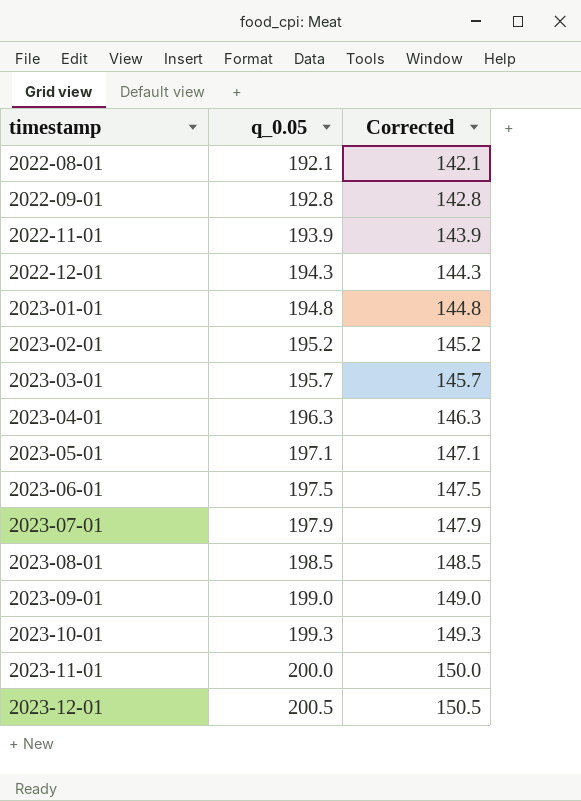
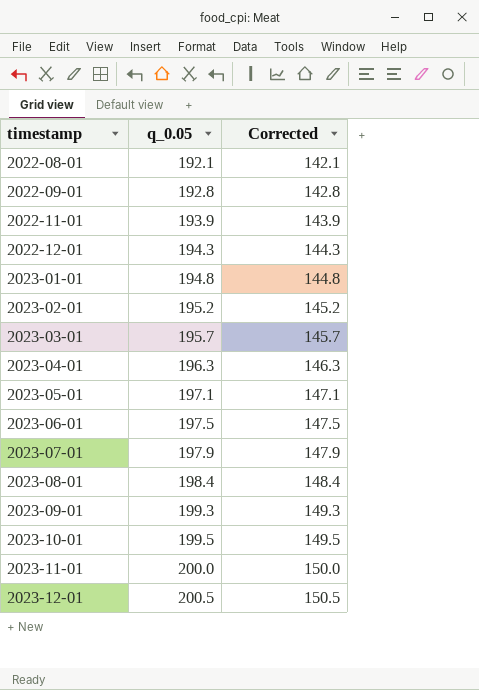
2023-08-01 | q_0.05: 198.5 -> 198.4
2023-08-01 | Corrected: 148.5 -> 148.4
2023-09-01 | q_0.05: 199.0 -> 199.3
2023-09-01 | Corrected: 149.0 -> 149.3
2023-10-01 | q_0.05: 199.3 -> 199.5
2023-10-01 | Corrected: 149.3 -> 149.5

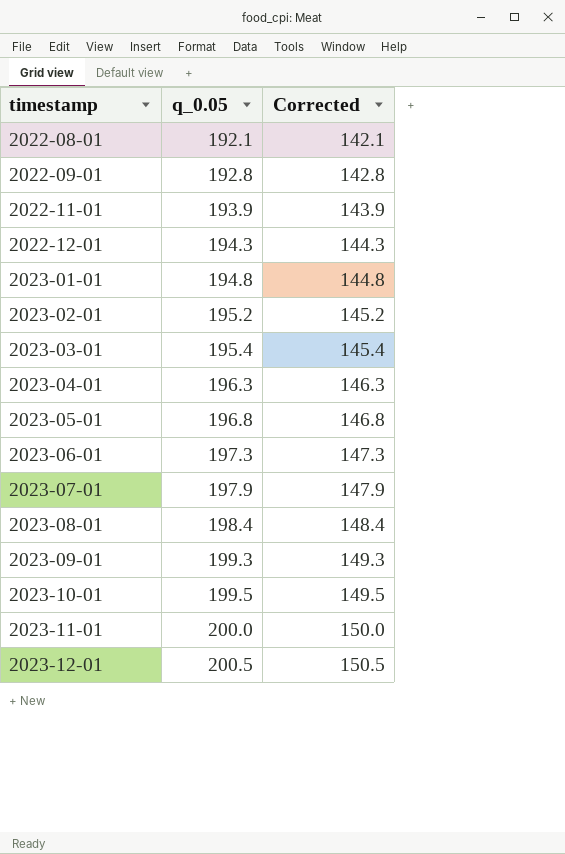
2023-03-01 | q_0.05: 195.7 -> 195.4
2023-03-01 | Corrected: 145.7 -> 145.4
2023-05-01 | q_0.05: 197.1 -> 196.8
2023-05-01 | Corrected: 147.1 -> 146.8
2023-06-01 | q_0.05: 197.5 -> 197.3
2023-06-01 | Corrected: 147.5 -> 147.3

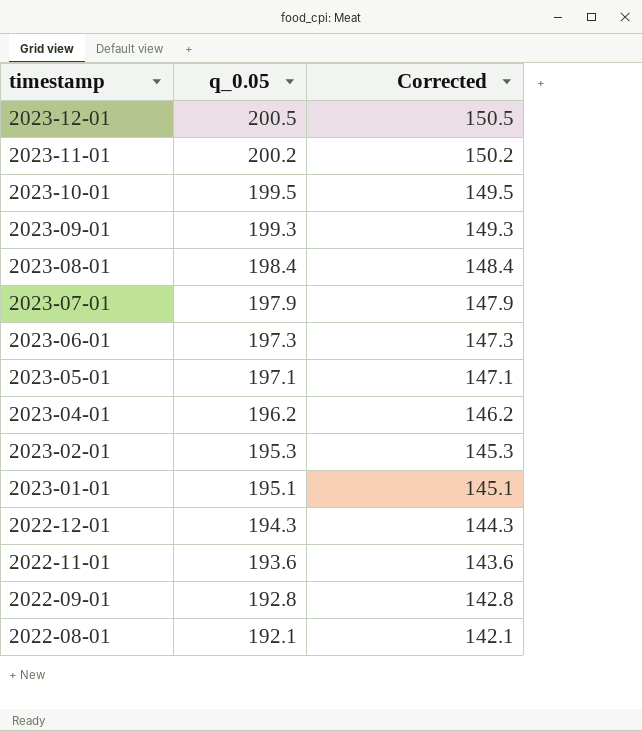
row order: timestamp ascending -> timestamp descending
row 2023-03-01: 195.4 | 145.4 -> none
2023-11-01 | q_0.05: 200.0 -> 200.2
2023-11-01 | Corrected: 150.0 -> 150.2
2023-05-01 | q_0.05: 196.8 -> 197.1
2023-05-01 | Corrected: 146.8 -> 147.1
2023-04-01 | q_0.05: 196.3 -> 196.2
2023-04-01 | Corrected: 146.3 -> 146.2
2023-02-01 | q_0.05: 195.2 -> 195.3
2023-02-01 | Corrected: 145.2 -> 145.3
2023-01-01 | q_0.05: 194.8 -> 195.1
2023-01-01 | Corrected: 144.8 -> 145.1
2022-11-01 | q_0.05: 193.9 -> 193.6
2022-11-01 | Corrected: 143.9 -> 143.6

